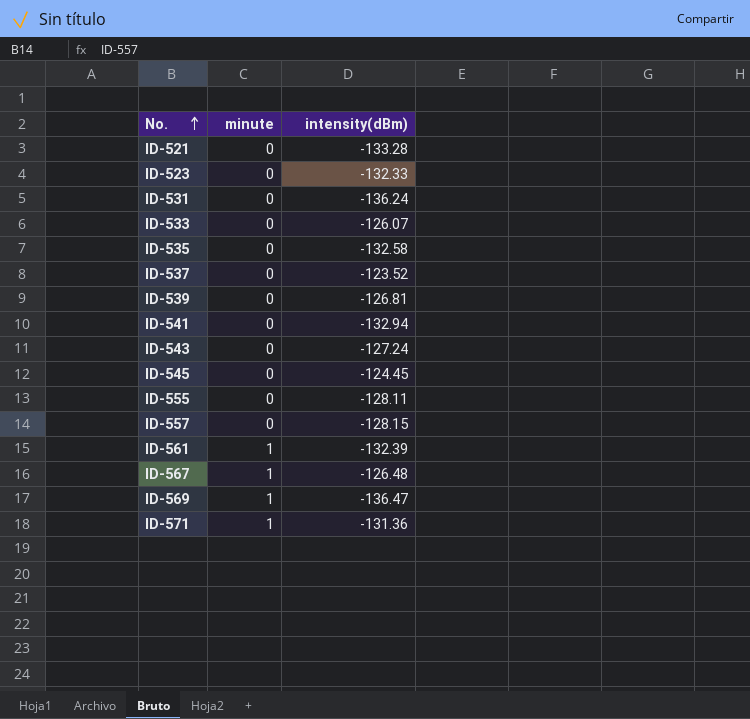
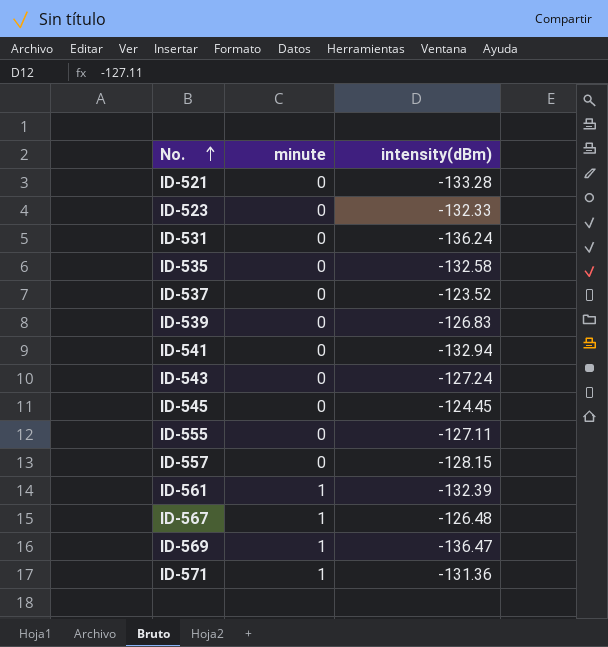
row ID-533: 0 | -126.07 -> none
ID-539 | intensity(dBm): -126.81 -> -126.83
ID-555 | intensity(dBm): -128.11 -> -127.11

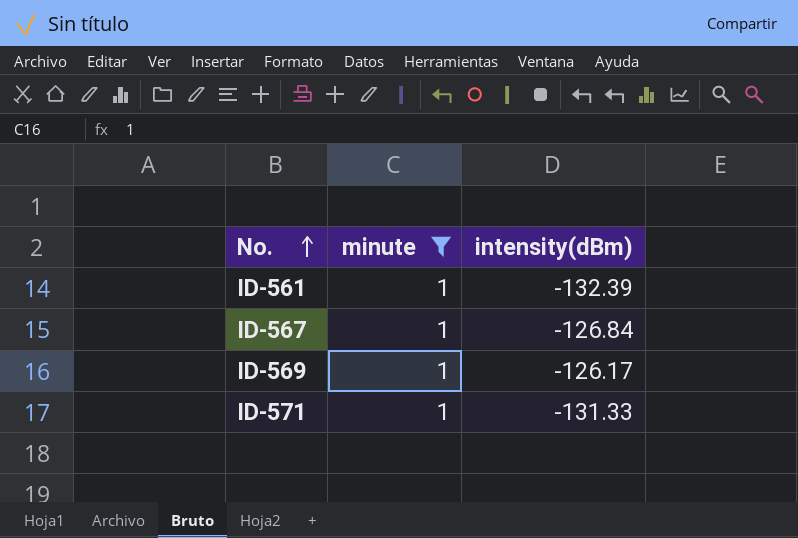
filter: none -> minute = 1
ID-567 | intensity(dBm): -126.48 -> -126.84
ID-569 | intensity(dBm): -136.47 -> -126.17
ID-571 | intensity(dBm): -131.36 -> -131.33

